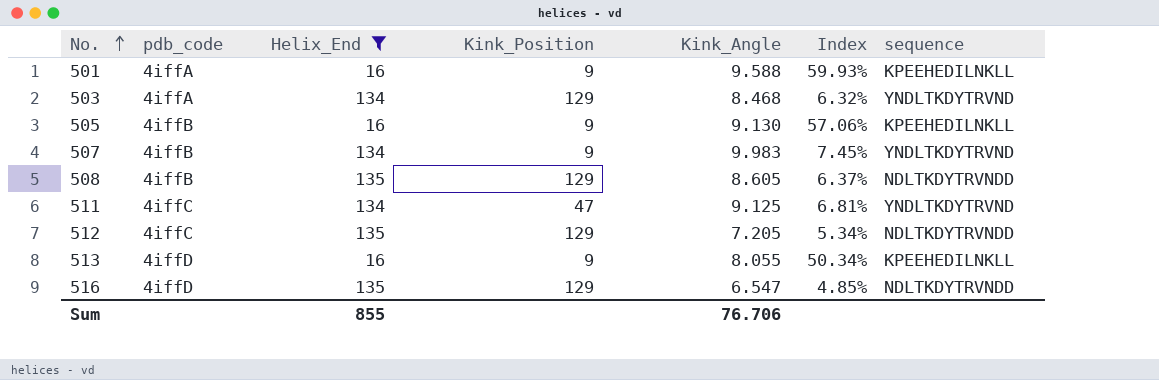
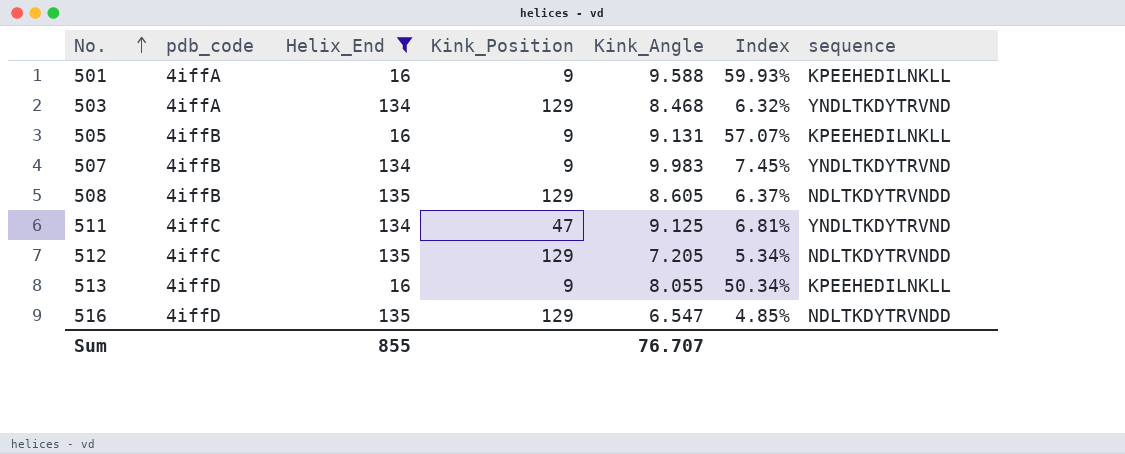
505 | Kink_Angle: 9.130 -> 9.131
505 | Index: 57.06% -> 57.07%
Sum | Kink_Angle: 76.706 -> 76.707

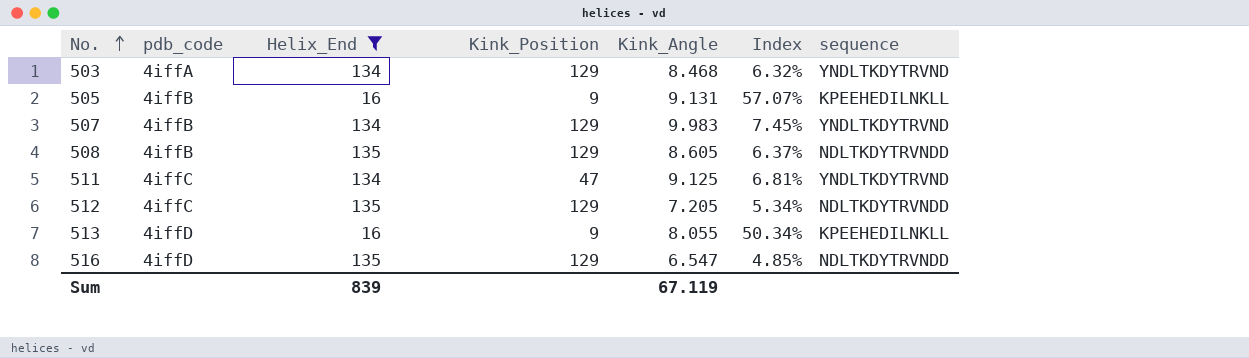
row 501: 4iffA | 16 | 9 | 9.588 | 59.93% | KPEEHEDILNKLL -> none
507 | Kink_Position: 9 -> 129
Sum | Helix_End: 855 -> 839
Sum | Kink_Angle: 76.707 -> 67.119

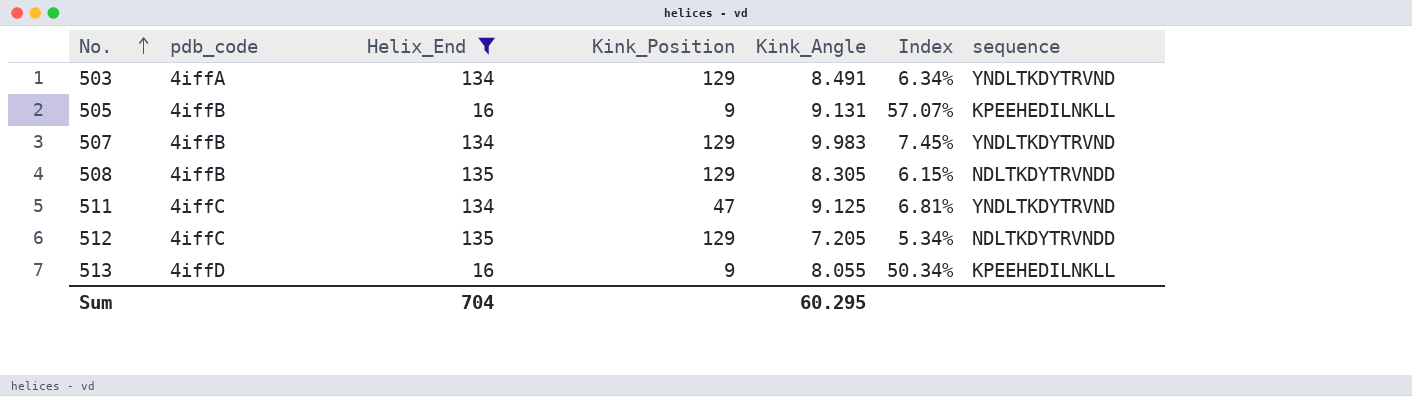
row 516: 4iffD | 135 | 129 | 6.547 | 4.85% | NDLTKDYTRVNDD -> none
503 | Kink_Angle: 8.468 -> 8.491
503 | Index: 6.32% -> 6.34%
508 | Kink_Angle: 8.605 -> 8.305
508 | Index: 6.37% -> 6.15%
Sum | Helix_End: 839 -> 704
Sum | Kink_Angle: 67.119 -> 60.295

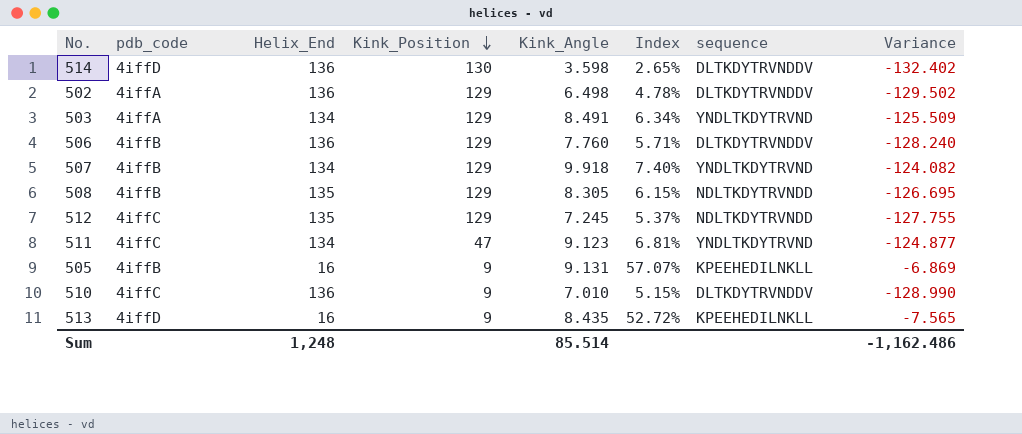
filter: Helix_End != 136 -> none
row order: No. ascending -> Kink_Position descending
column Variance | formula: none -> [Kink_Angle] - [Helix_End]
507 | Kink_Angle: 9.983 -> 9.918
507 | Index: 7.45% -> 7.40%
512 | Kink_Angle: 7.205 -> 7.245
512 | Index: 5.34% -> 5.37%
511 | Kink_Angle: 9.125 -> 9.123
513 | Kink_Angle: 8.055 -> 8.435
513 | Index: 50.34% -> 52.72%
Sum | Helix_End: 704 -> 1,248
Sum | Kink_Angle: 60.295 -> 85.514

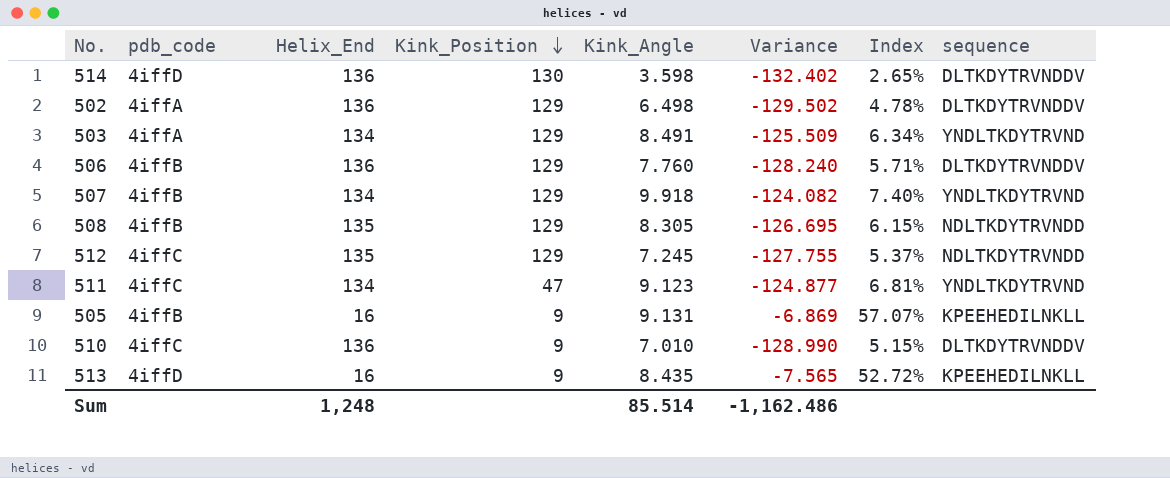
column Variance | position: 8 -> 6

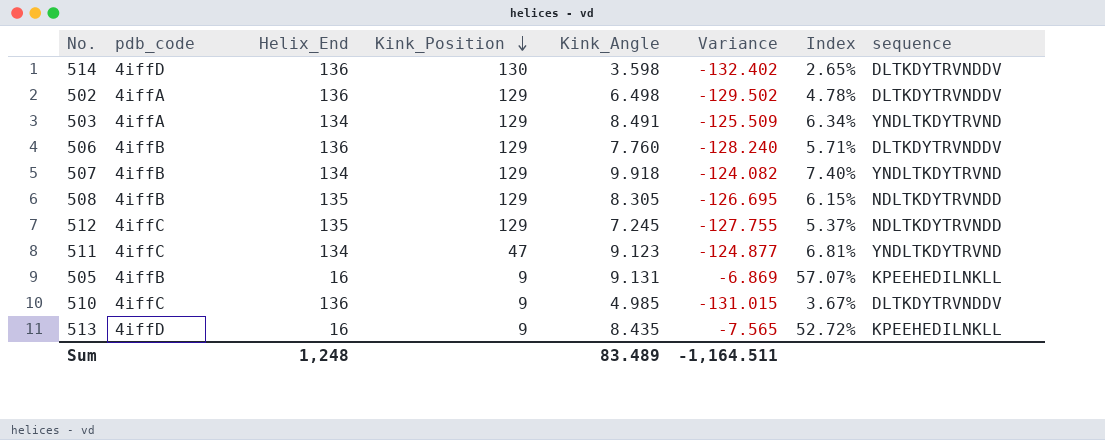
510 | Kink_Angle: 7.010 -> 4.985
510 | Variance: -128.990 -> -131.015
510 | Index: 5.15% -> 3.67%
Sum | Kink_Angle: 85.514 -> 83.489
Sum | Variance: -1,162.486 -> -1,164.511

